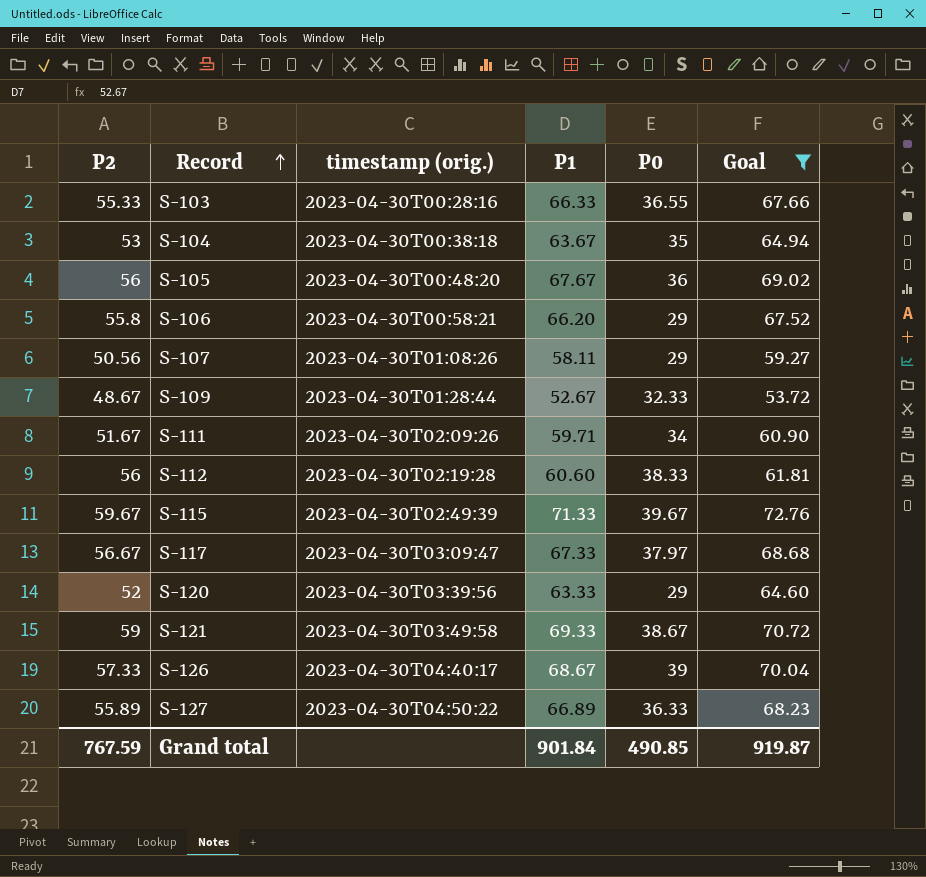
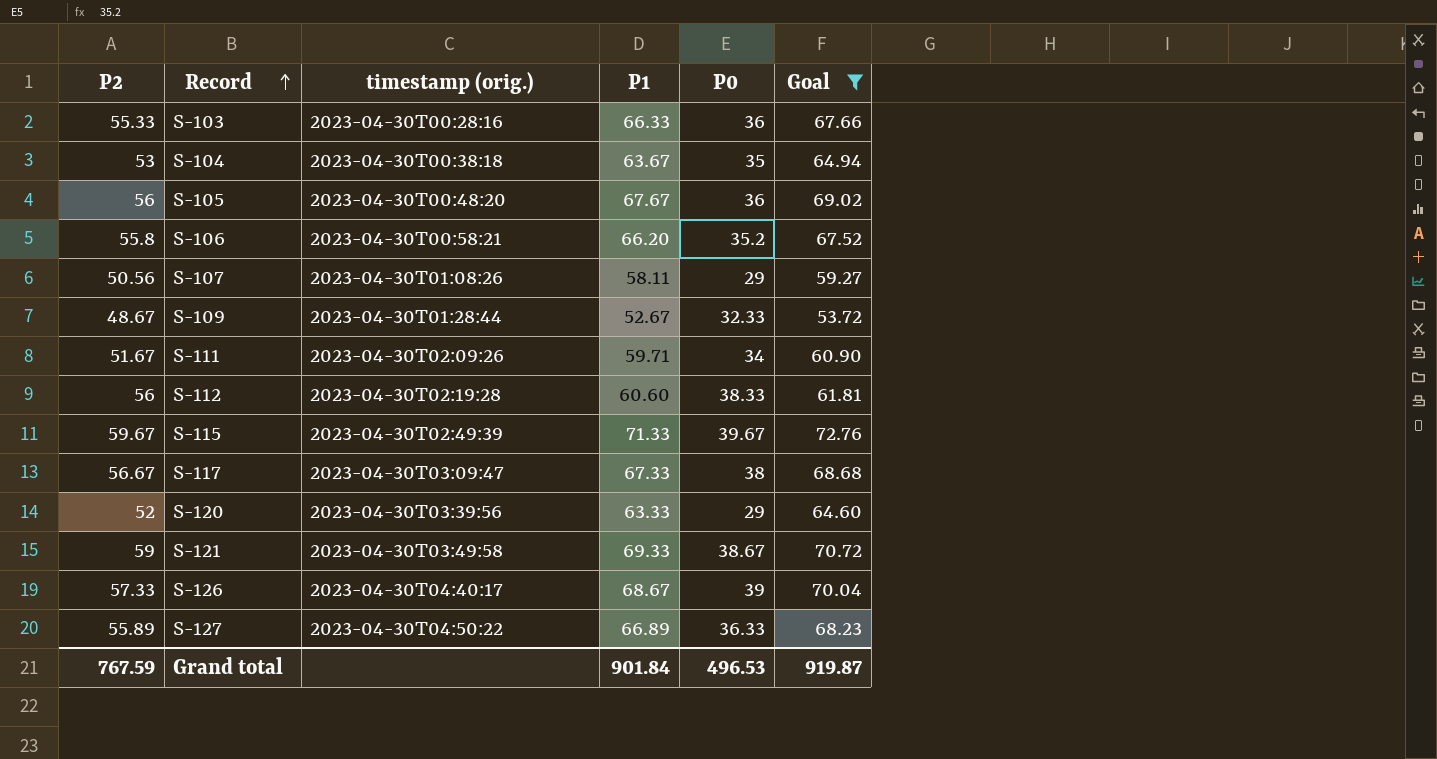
S-103 | P0: 36.55 -> 36
S-106 | P0: 29 -> 35.2
S-117 | P0: 37.97 -> 38
Grand total | P0: 490.85 -> 496.53

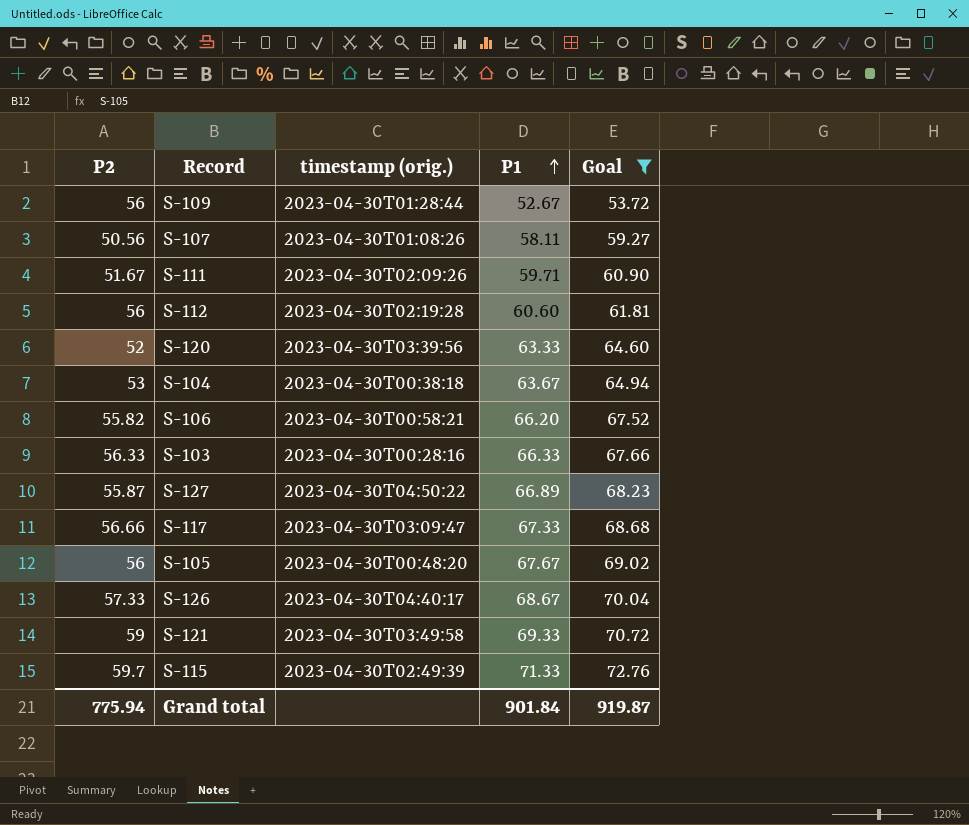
row order: Record ascending -> P1 ascending
column P0 | position: 5 -> none
S-109 | P2: 48.67 -> 56
S-106 | P2: 55.8 -> 55.82
S-103 | P2: 55.33 -> 56.33
S-127 | P2: 55.89 -> 55.87
S-117 | P2: 56.67 -> 56.66
S-115 | P2: 59.67 -> 59.7
Grand total | P2: 767.59 -> 775.94

